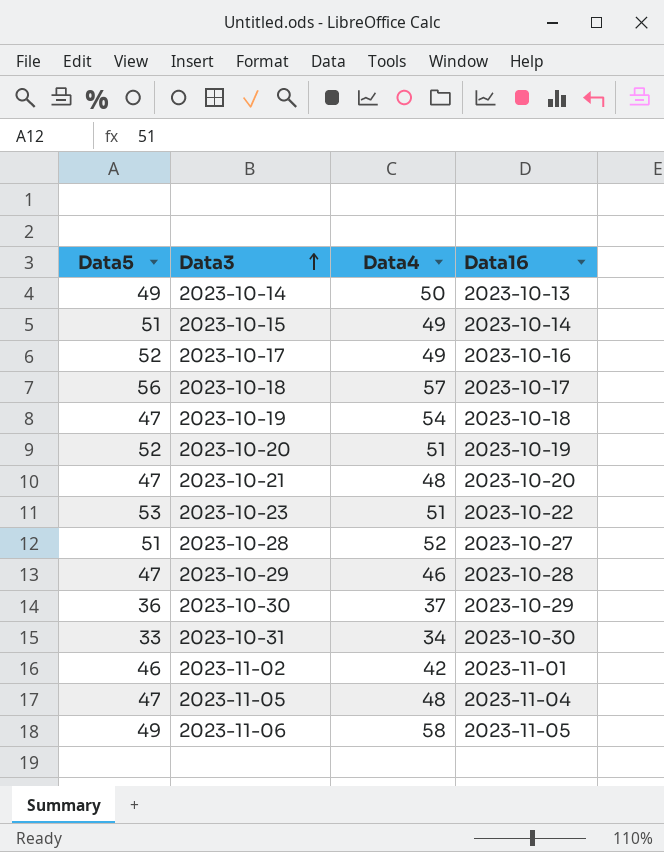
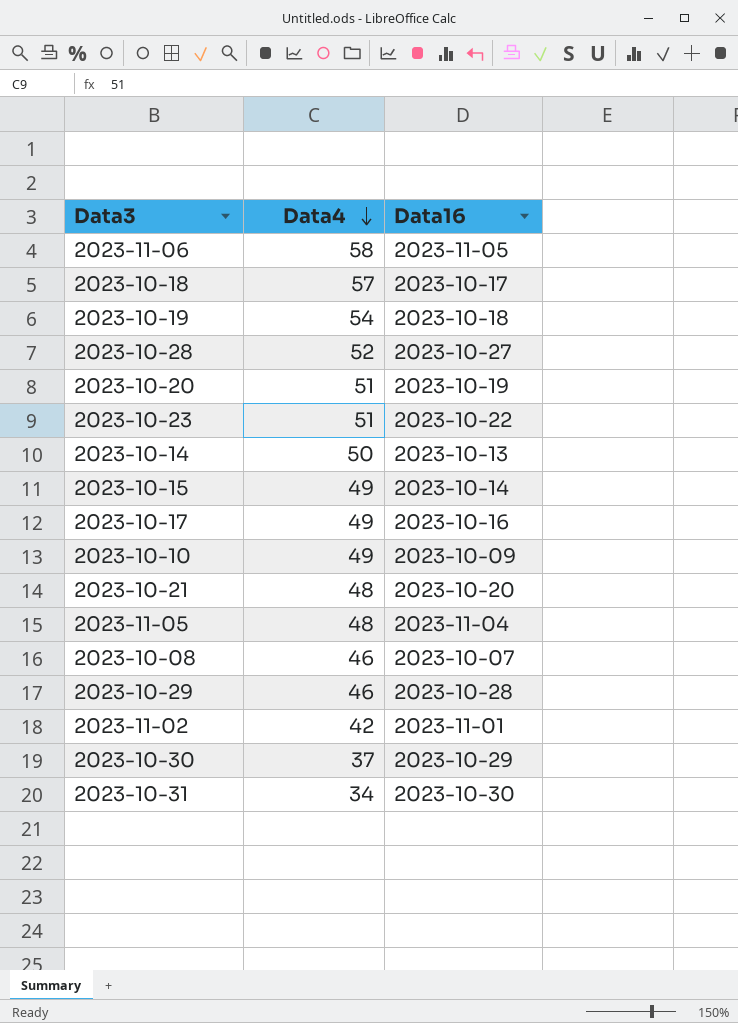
row order: Data3 ascending -> Data4 descending
column Data5 | position: 1 -> none
row 2023-10-10: none -> 49 | 2023-10-09
row 2023-10-08: none -> 46 | 2023-10-07

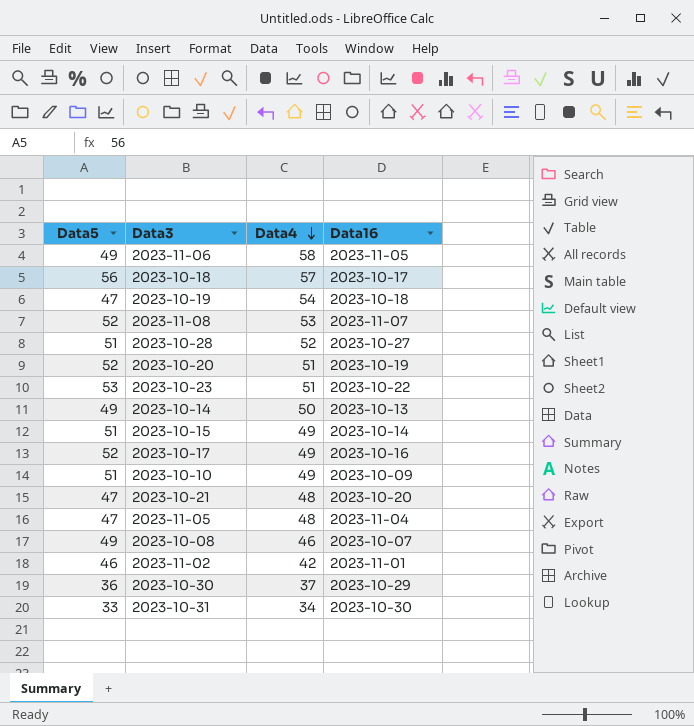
column Data5 | position: none -> 1
row 2023-10-29: 46 | 2023-10-28 -> none
row 2023-11-08: none -> 52 | 53 | 2023-11-07

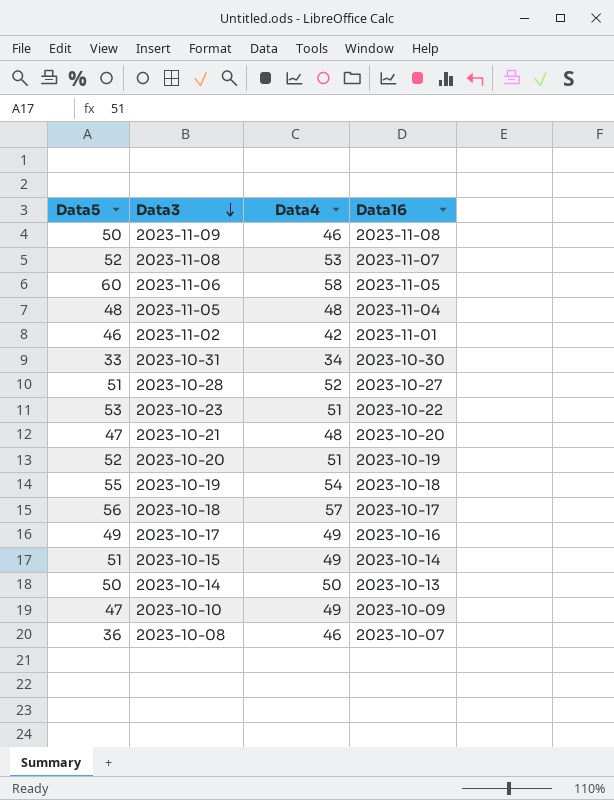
row order: Data4 descending -> Data3 descending
row 2023-10-30: 36 | 37 | 2023-10-29 -> none
row 2023-11-09: none -> 50 | 46 | 2023-11-08
2023-11-06 | Data5: 49 -> 60
2023-11-05 | Data5: 47 -> 48
2023-10-19 | Data5: 47 -> 55
2023-10-17 | Data5: 52 -> 49
2023-10-14 | Data5: 49 -> 50
2023-10-10 | Data5: 51 -> 47
2023-10-08 | Data5: 49 -> 36

